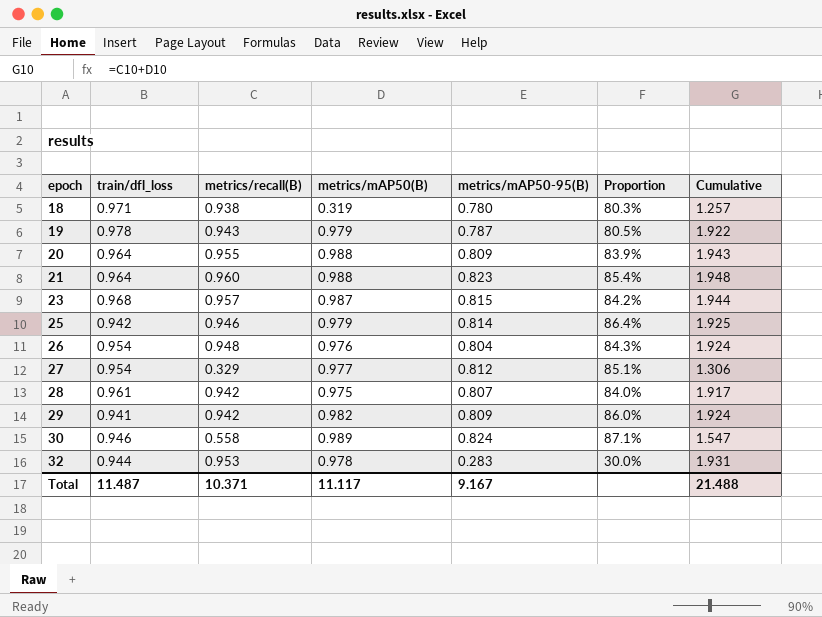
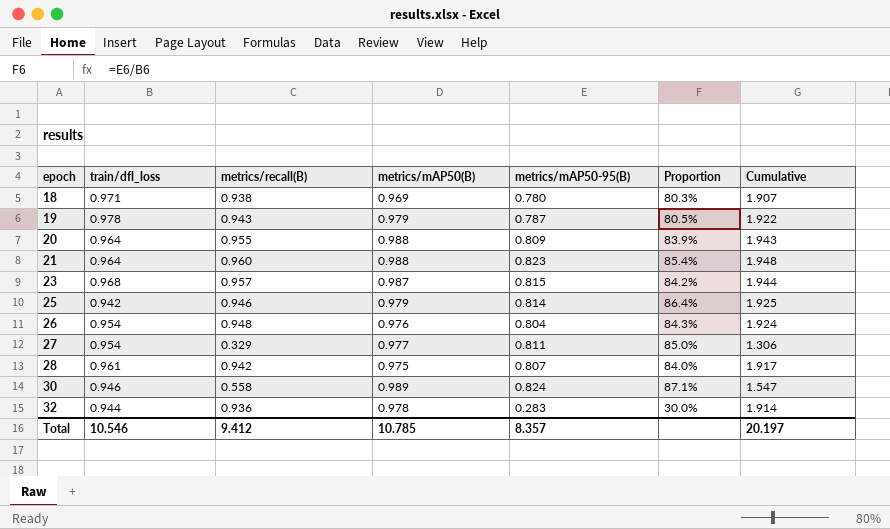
row 29: 0.941 | 0.942 | 0.982 | 0.809 | 86.0% | 1.924 -> none
18 | metrics/mAP50(B): 0.319 -> 0.969
18 | Cumulative: 1.257 -> 1.907
27 | metrics/mAP50-95(B): 0.812 -> 0.811
27 | Proportion: 85.1% -> 85.0%
32 | metrics/recall(B): 0.953 -> 0.936
32 | Cumulative: 1.931 -> 1.914
Total | train/dfl_loss: 11.487 -> 10.546
Total | metrics/recall(B): 10.371 -> 9.412
Total | metrics/mAP50(B): 11.117 -> 10.785
Total | metrics/mAP50-95(B): 9.167 -> 8.357
Total | Cumulative: 21.488 -> 20.197

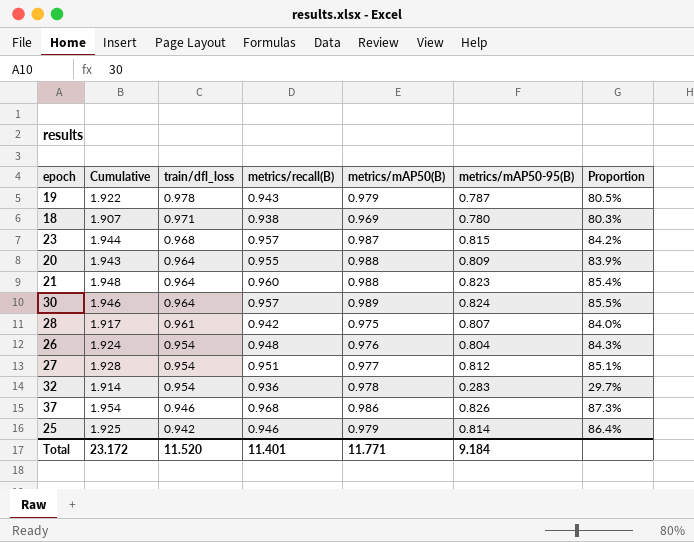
row order: epoch ascending -> train/dfl_loss descending
column Cumulative | position: 7 -> 2
30 | Cumulative: 1.547 -> 1.946
30 | train/dfl_loss: 0.946 -> 0.964
30 | metrics/recall(B): 0.558 -> 0.957
30 | Proportion: 87.1% -> 85.5%
27 | Cumulative: 1.306 -> 1.928
27 | metrics/recall(B): 0.329 -> 0.951
27 | metrics/mAP50-95(B): 0.811 -> 0.812
27 | Proportion: 85.0% -> 85.1%
32 | train/dfl_loss: 0.944 -> 0.954
32 | Proportion: 30.0% -> 29.7%
row 37: none -> 1.954 | 0.946 | 0.968 | 0.986 | 0.826 | 87.3%
Total | Cumulative: 20.197 -> 23.172
Total | train/dfl_loss: 10.546 -> 11.520
Total | metrics/recall(B): 9.412 -> 11.401
Total | metrics/mAP50(B): 10.785 -> 11.771
Total | metrics/mAP50-95(B): 8.357 -> 9.184

